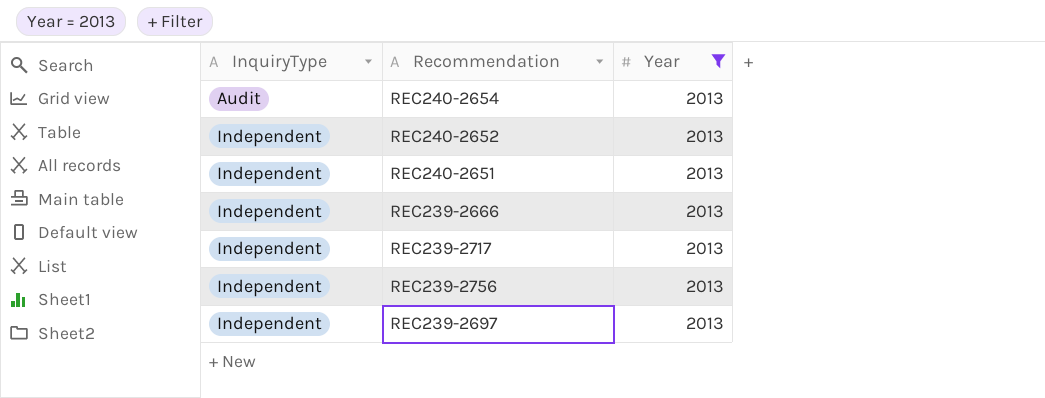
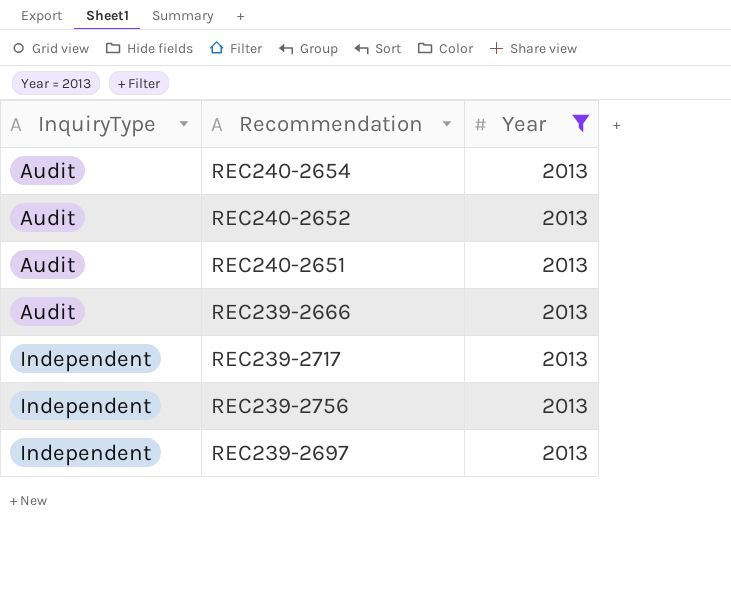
REC240-2652 | InquiryType: Independent -> Audit
REC240-2651 | InquiryType: Independent -> Audit
REC239-2666 | InquiryType: Independent -> Audit

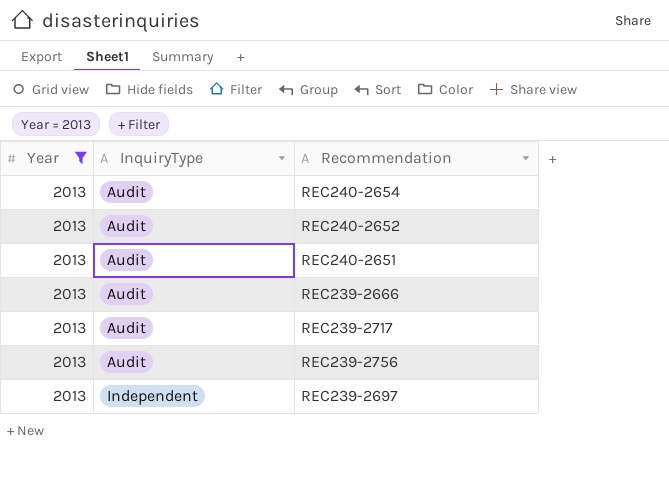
column Year | position: 3 -> 1
REC239-2717 | InquiryType: Independent -> Audit
REC239-2756 | InquiryType: Independent -> Audit

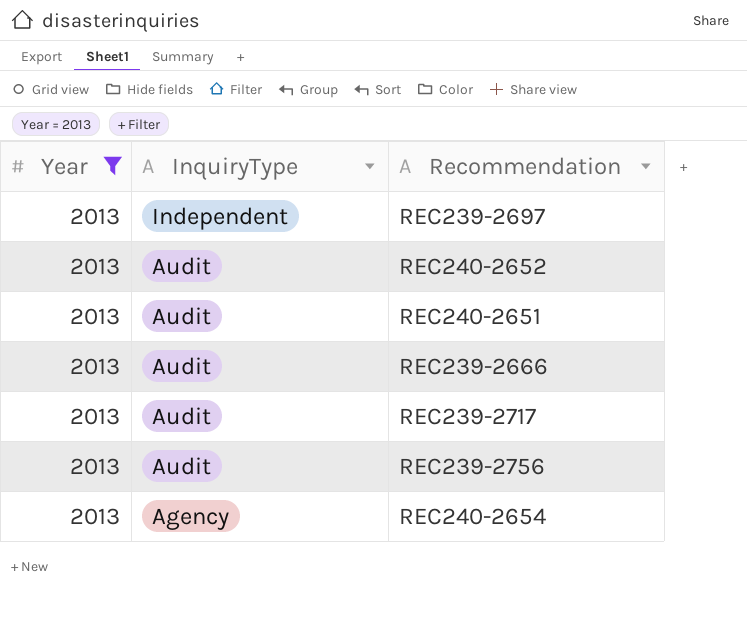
row order: InquiryType ascending -> InquiryType descending
REC240-2654 | InquiryType: Audit -> Agency

